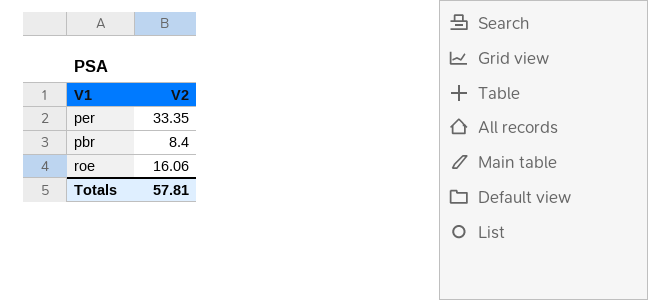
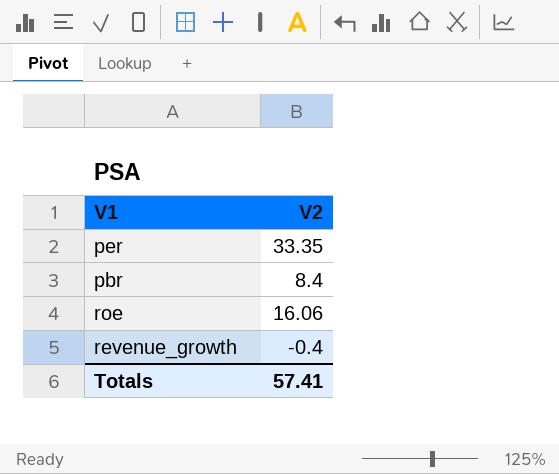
row revenue_growth: none -> -0.4
Totals | V2: 57.81 -> 57.41

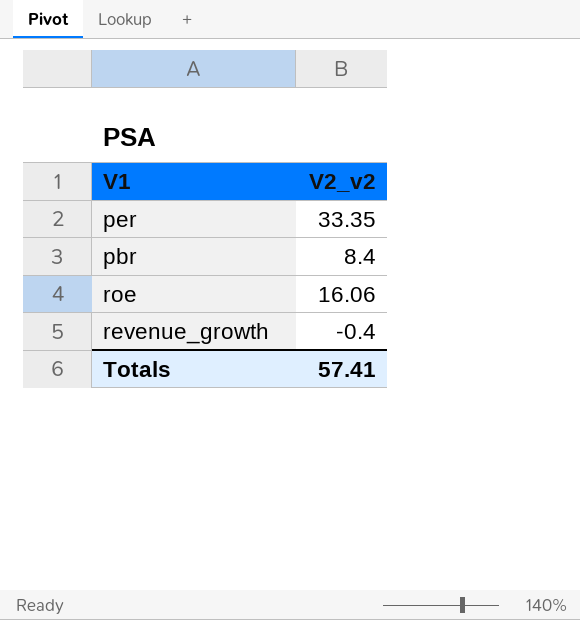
column name: V2 -> V2_v2

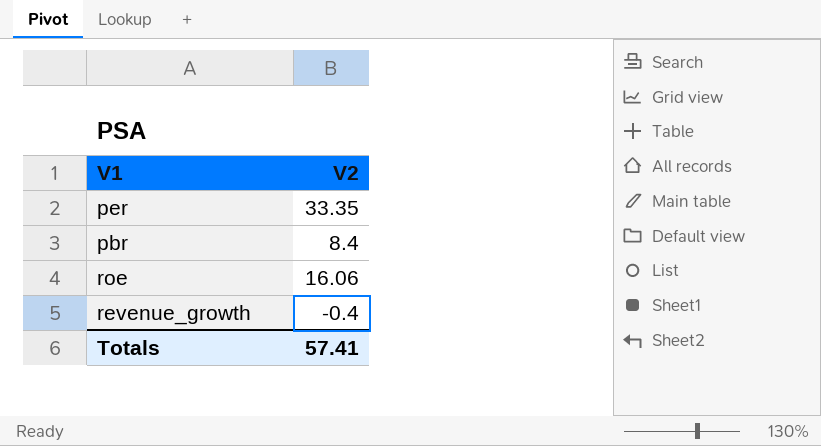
column name: V2_v2 -> V2

